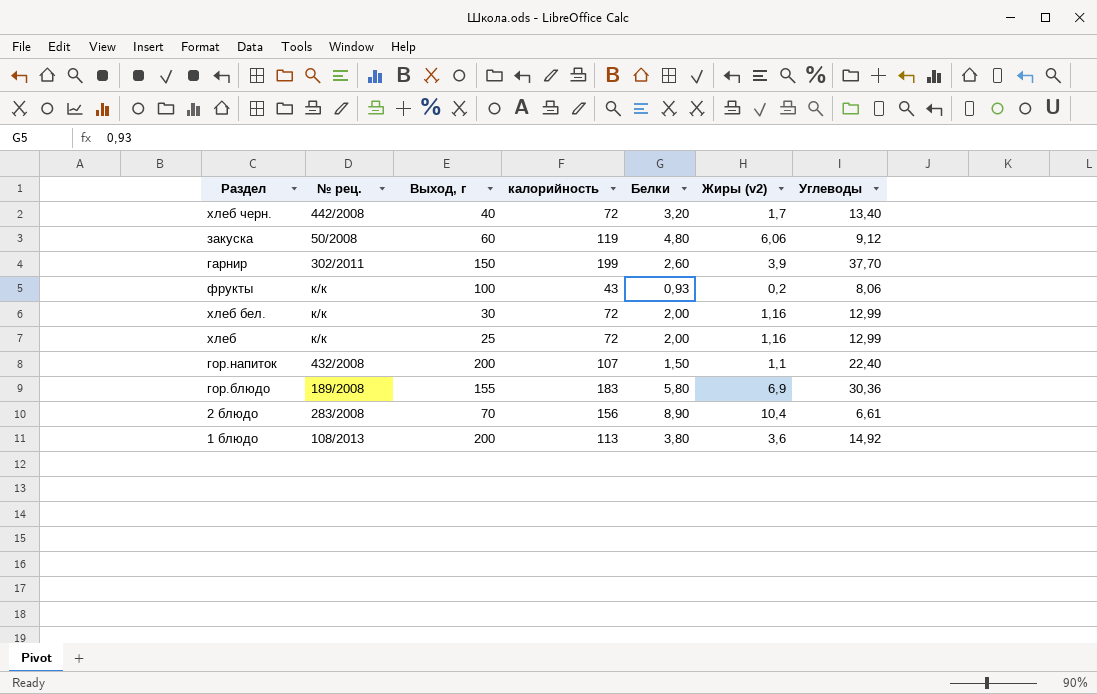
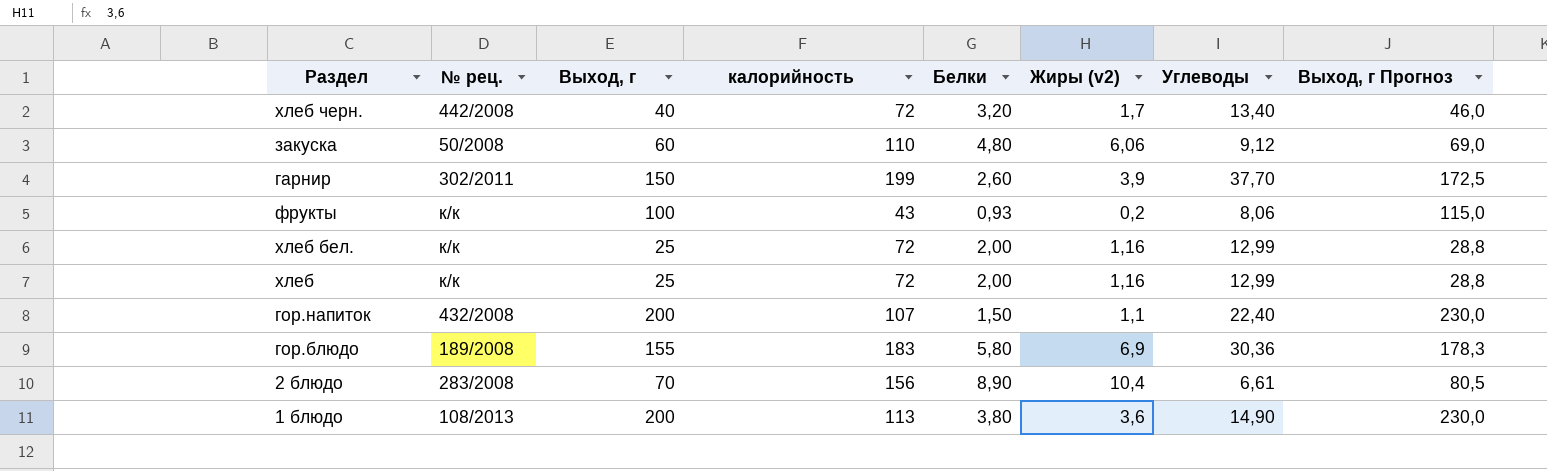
column Выход, г Прогноз | formula: none -> [Выход, г] * 1,15
закуска | калорийность: 119 -> 110
хлеб бел. | Выход, г: 30 -> 25
1 блюдо | Углеводы: 14,92 -> 14,90

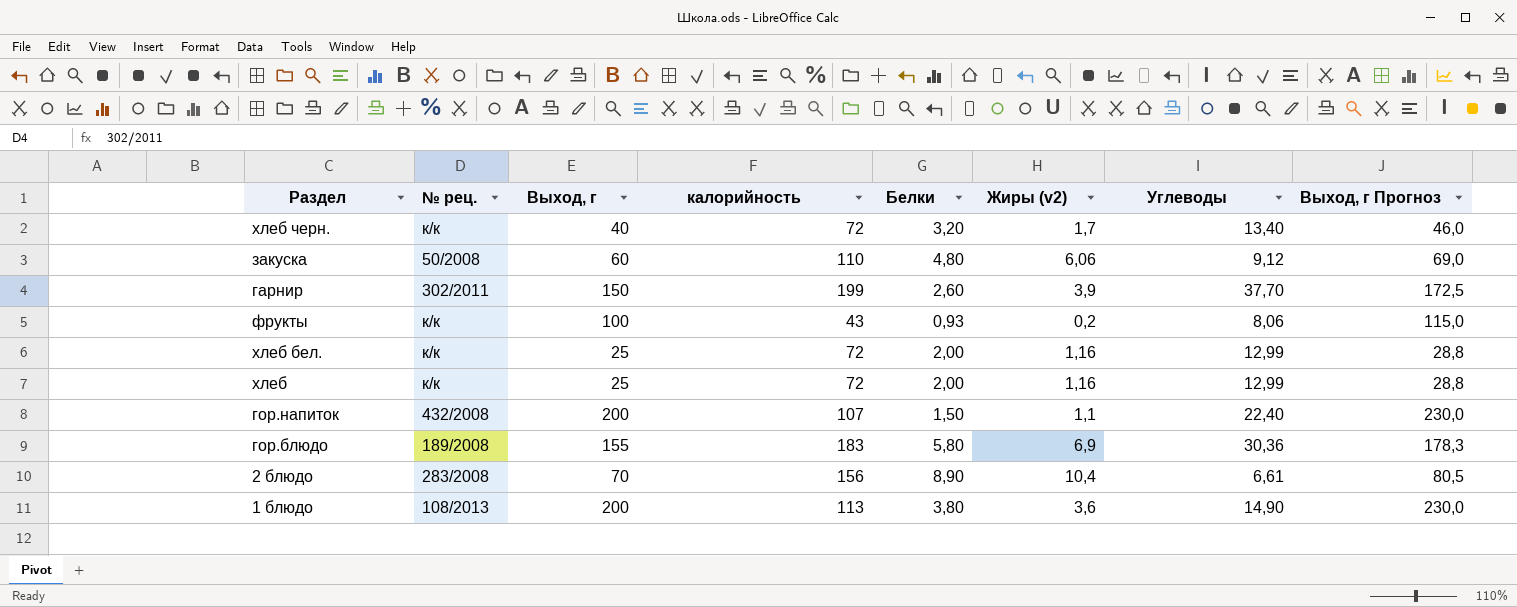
хлеб черн. | № рец.: 442/2008 -> к/к

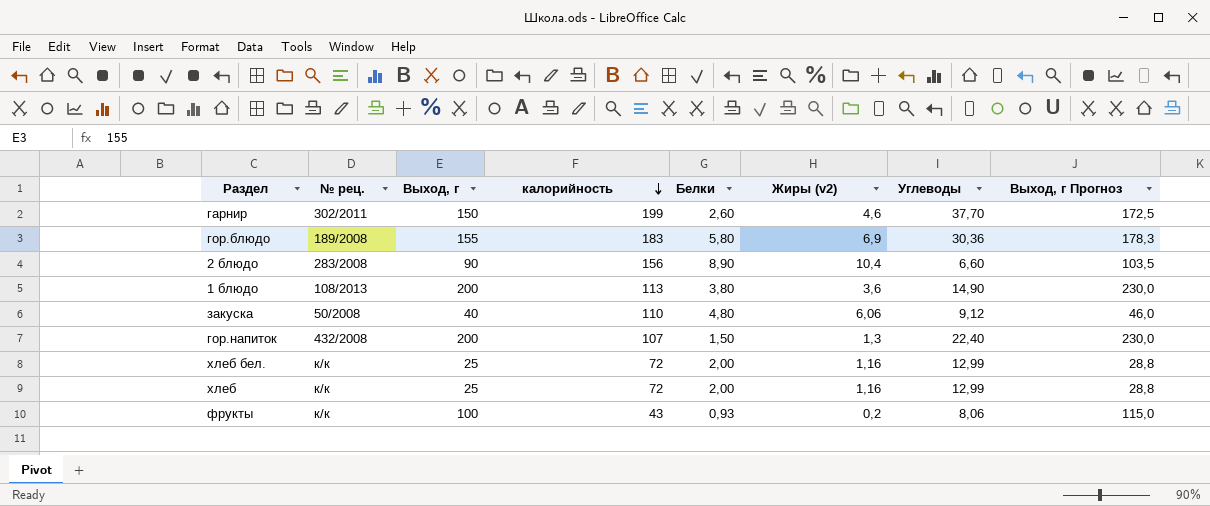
row order: none -> калорийность descending
row хлеб черн.: к/к | 40 | 72 | 3,20 | 1,7 | 13,40 | 46,0 -> none
гарнир | Жиры (v2): 3,9 -> 4,6
2 блюдо | Выход, г: 70 -> 90
2 блюдо | Углеводы: 6,61 -> 6,60
2 блюдо | Выход, г Прогноз: 80,5 -> 103,5
закуска | Выход, г: 60 -> 40
закуска | Выход, г Прогноз: 69,0 -> 46,0
гор.напиток | Жиры (v2): 1,1 -> 1,3

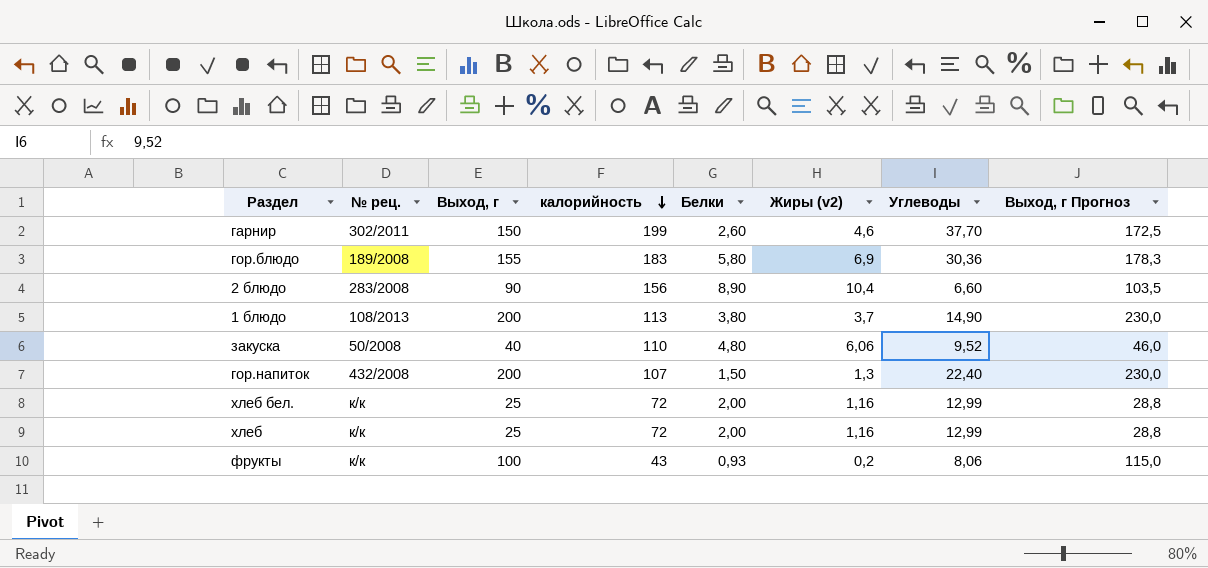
1 блюдо | Жиры (v2): 3,6 -> 3,7
закуска | Углеводы: 9,12 -> 9,52

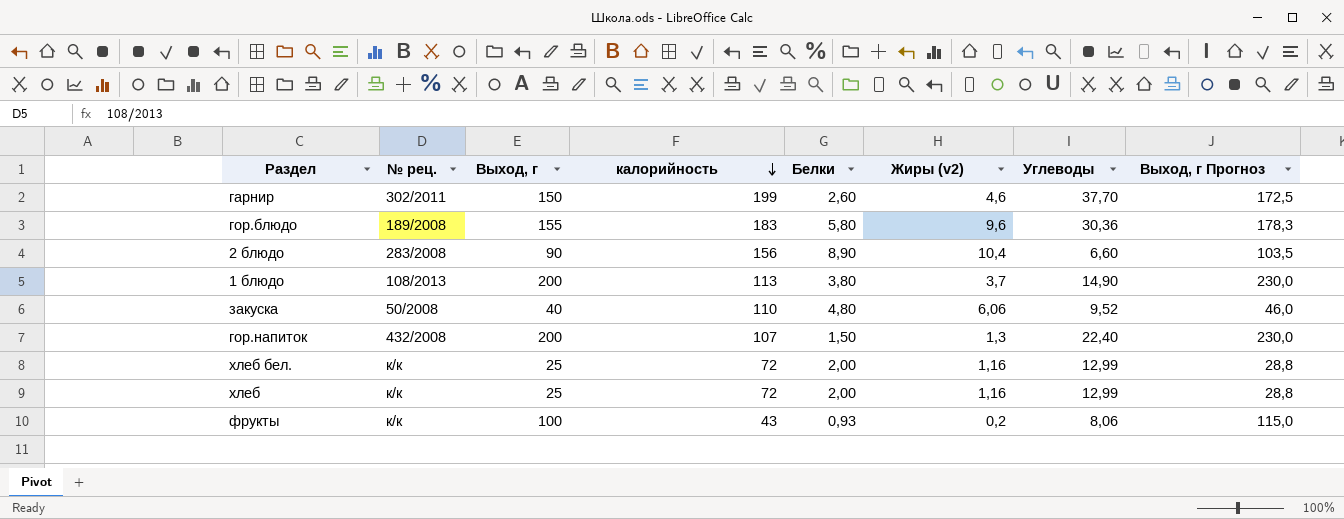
гор.блюдо | Жиры (v2): 6,9 -> 9,6

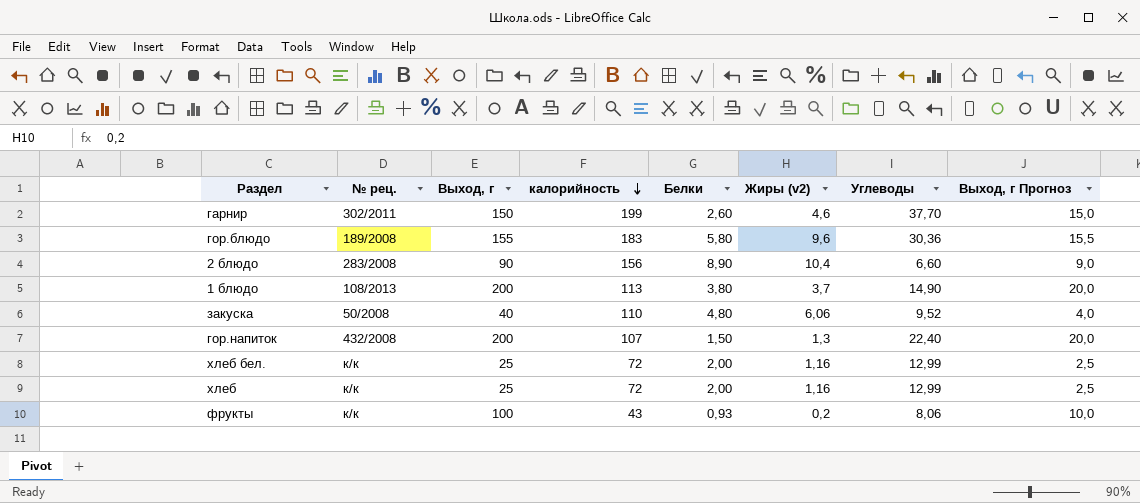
column Выход, г Прогноз | formula: [Выход, г] * 1,15 -> [Выход, г] * 0,1

